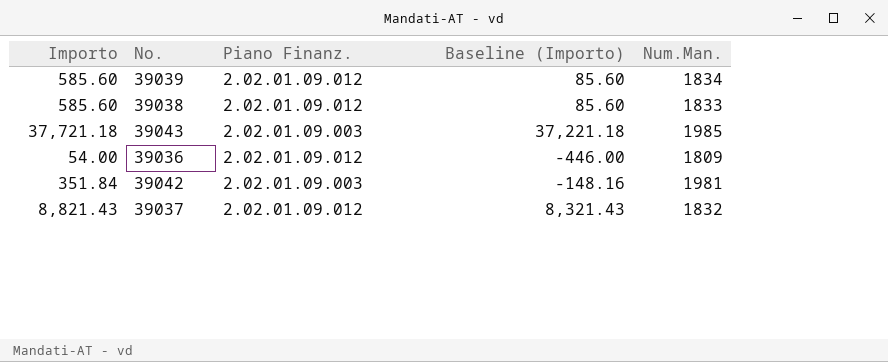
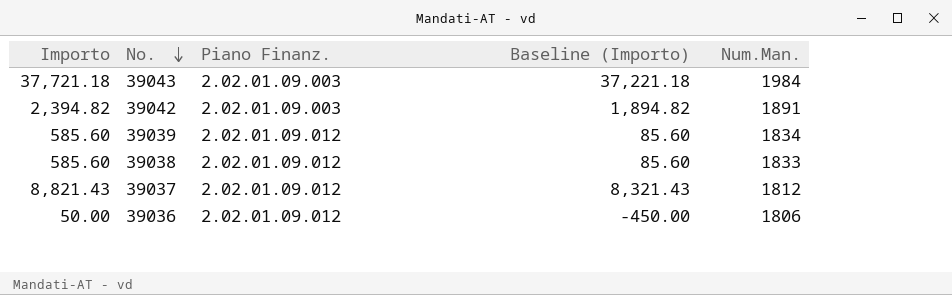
row order: none -> No. descending
39043 | Num.Man.: 1985 -> 1984
39042 | Importo: 351.84 -> 2,394.82
39042 | Baseline (Importo): -148.16 -> 1,894.82
39042 | Num.Man.: 1981 -> 1891
39037 | Num.Man.: 1832 -> 1812
39036 | Importo: 54.00 -> 50.00
39036 | Baseline (Importo): -446.00 -> -450.00
39036 | Num.Man.: 1809 -> 1806

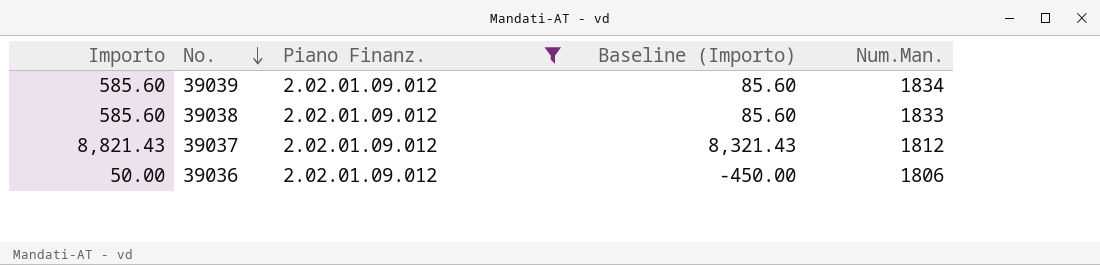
filter: none -> Piano Finanz. = 2.02.01.09.012

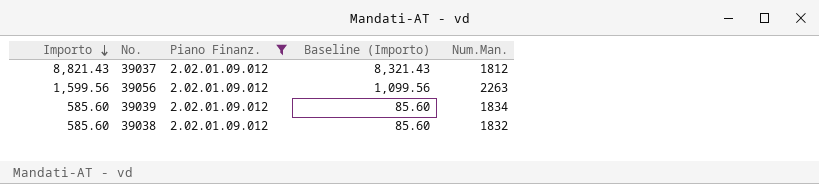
row order: No. descending -> Importo descending
row 39036: 50.00 | 2.02.01.09.012 | -450.00 | 1806 -> none
row 39056: none -> 1,599.56 | 2.02.01.09.012 | 1,099.56 | 2263
39038 | Num.Man.: 1833 -> 1832

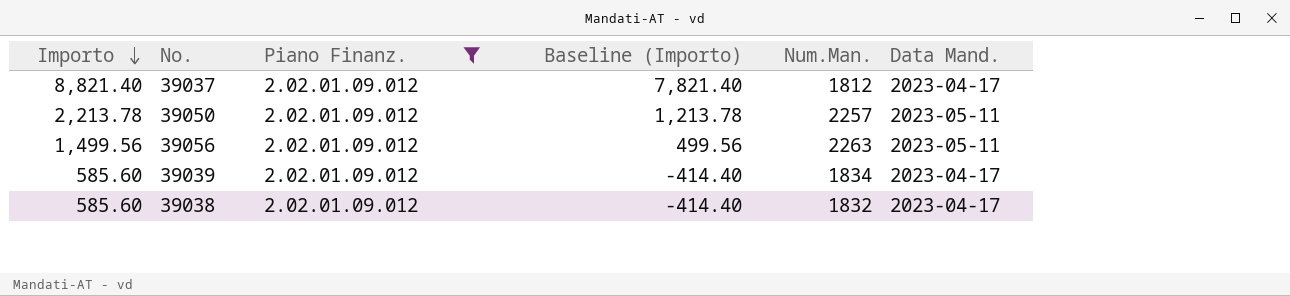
column Baseline (Importo) | formula: [Importo] - 500 -> [Importo] - 1000
column Data Mand. | position: none -> 6
39037 | Importo: 8,821.43 -> 8,821.40
row 39050: none -> 2,213.78 | 2.02.01.09.012 | 1,213.78 | 2257 | 2023-05-11
39056 | Importo: 1,599.56 -> 1,499.56

